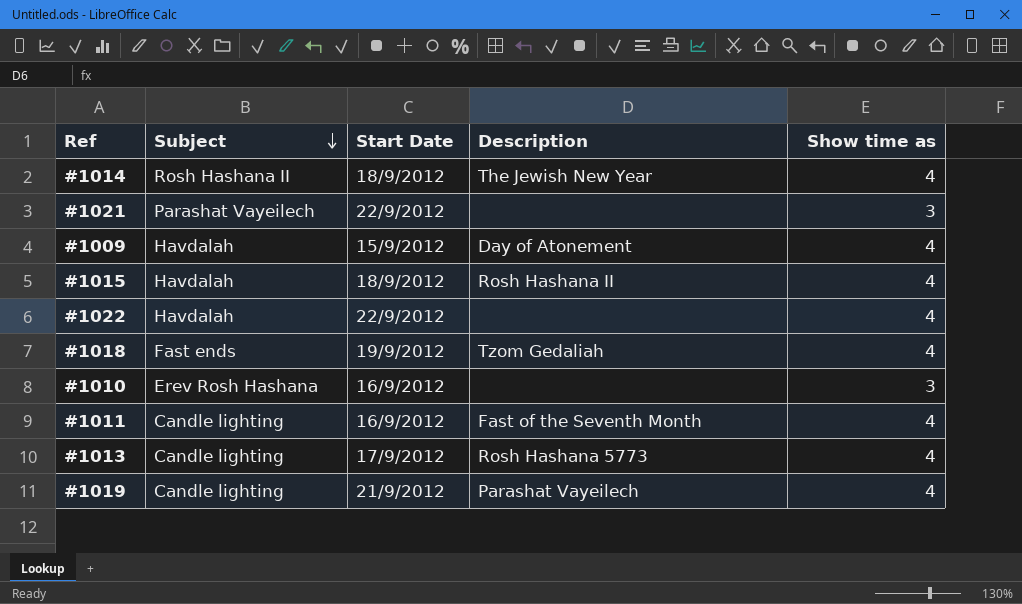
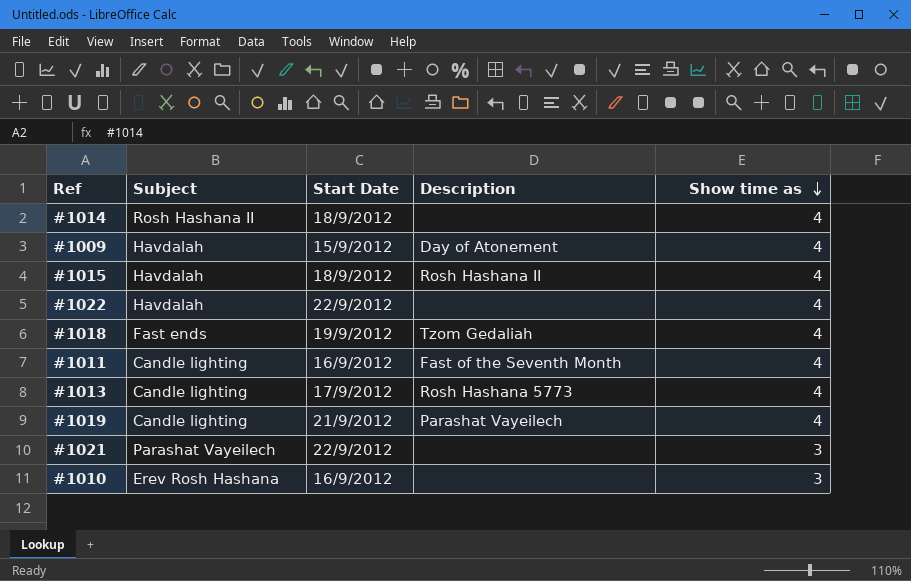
row order: Subject descending -> Show time as descending
#1014 | Description: The Jewish New Year -> none

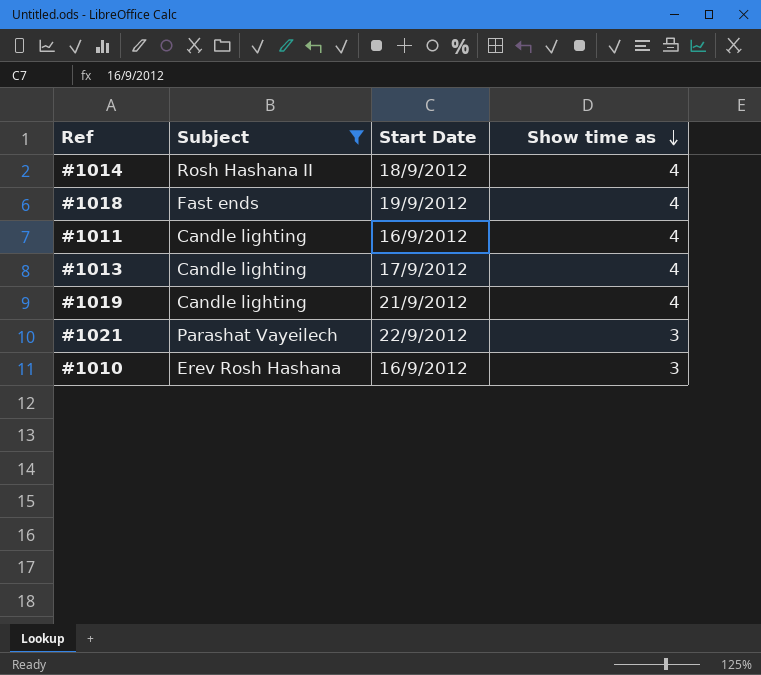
filter: none -> Subject != Havdalah
column Description | position: 4 -> none

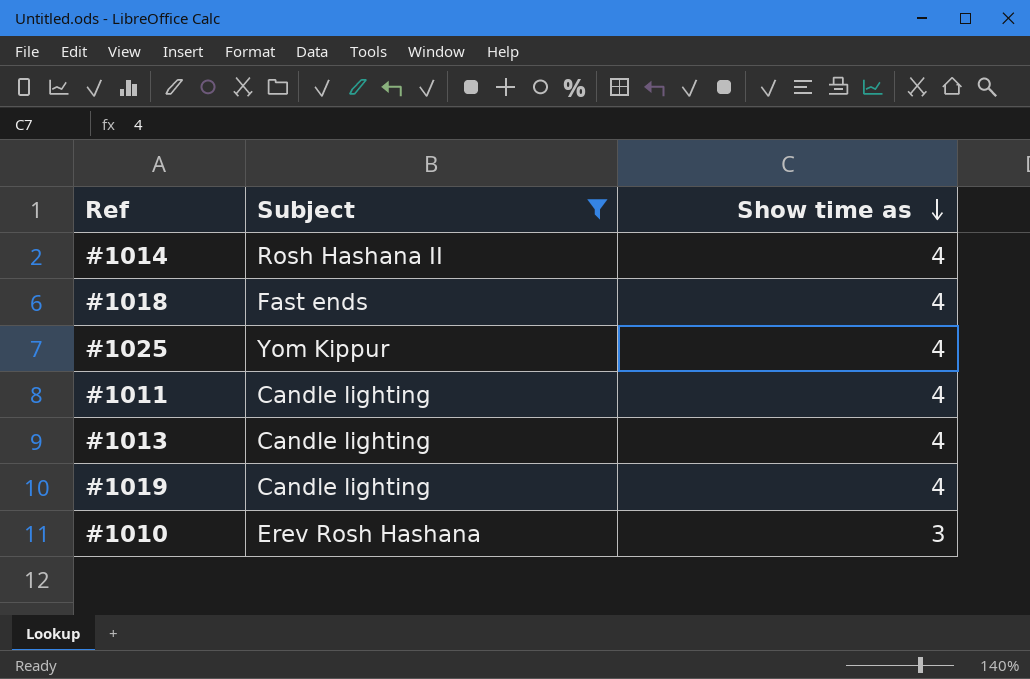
column Start Date | position: 3 -> none
row #1021: Parashat Vayeilech | 22/9/2012 | 3 -> none
row #1025: none -> Yom Kippur | 4

